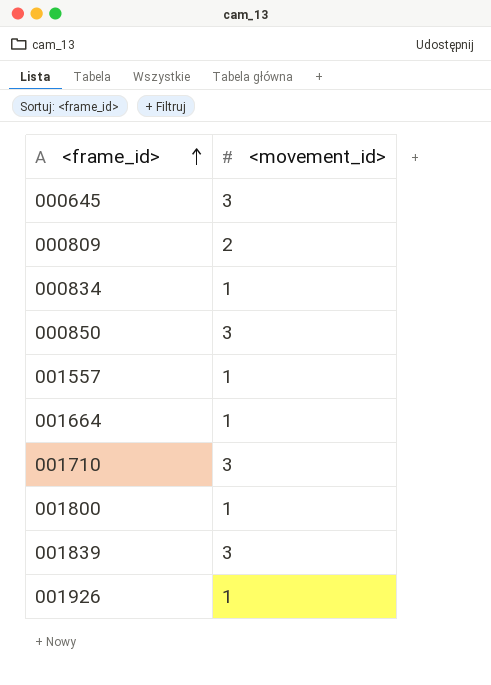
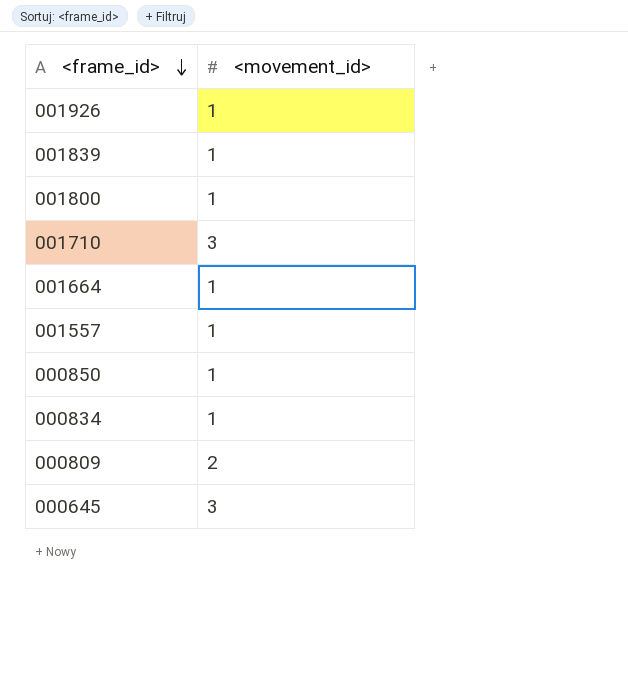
row order: <frame_id> ascending -> <frame_id> descending
001839 | <movement_id>: 3 -> 1
000850 | <movement_id>: 3 -> 1

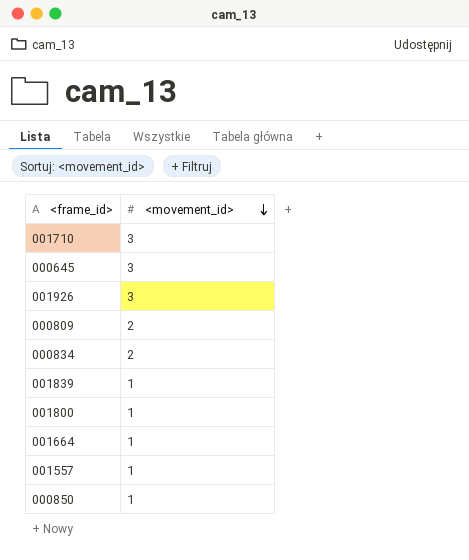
row order: <frame_id> descending -> <movement_id> descending
001926 | <movement_id>: 1 -> 3
000834 | <movement_id>: 1 -> 2

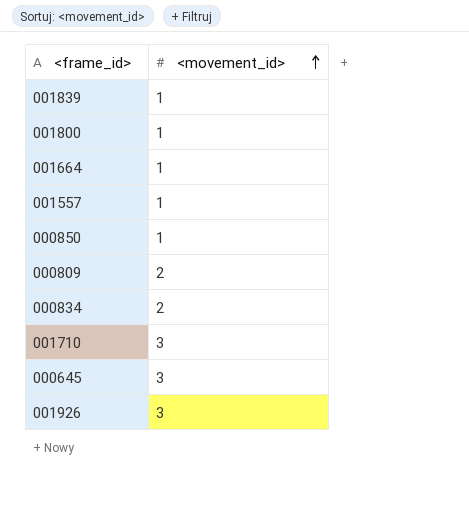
row order: <movement_id> descending -> <movement_id> ascending

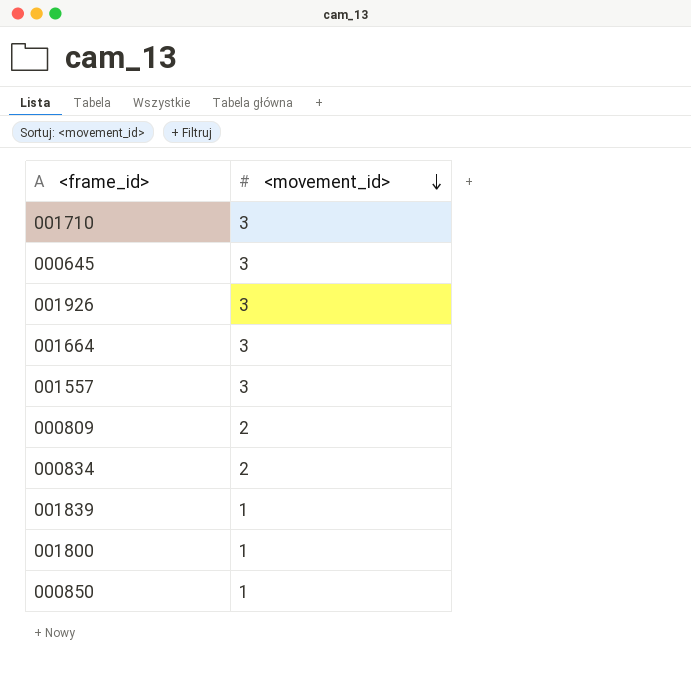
row order: <movement_id> ascending -> <movement_id> descending
001664 | <movement_id>: 1 -> 3
001557 | <movement_id>: 1 -> 3

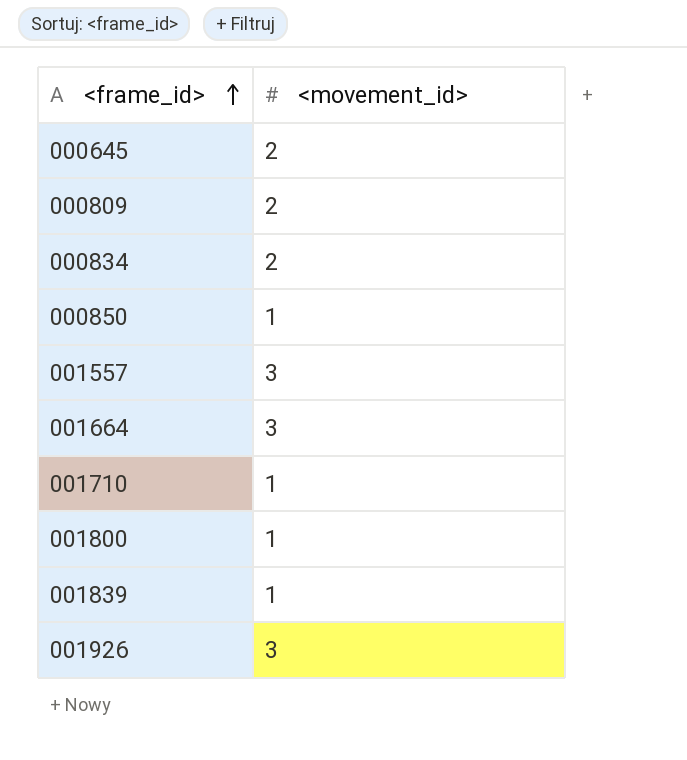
row order: <movement_id> descending -> <frame_id> ascending
000645 | <movement_id>: 3 -> 2
001710 | <movement_id>: 3 -> 1

